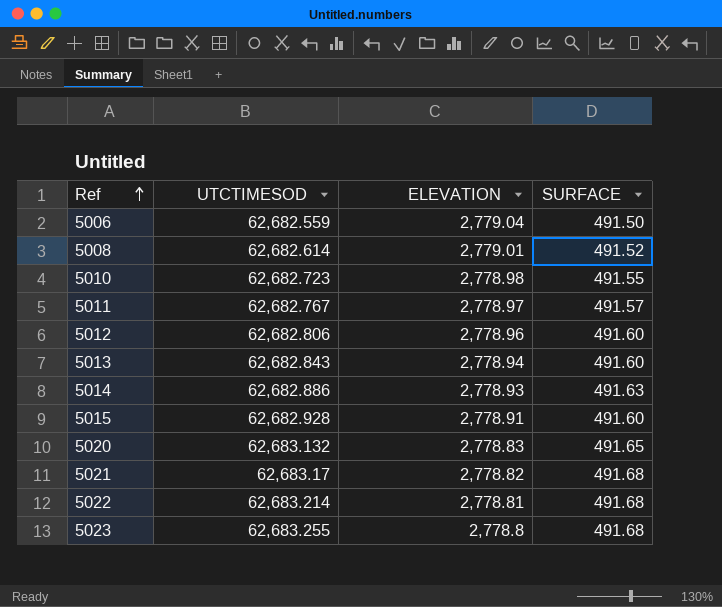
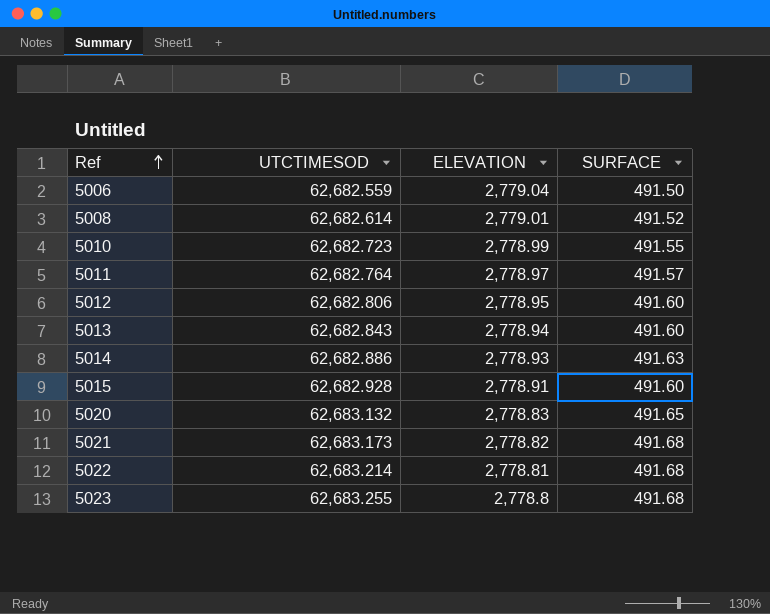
5010 | ELEVATION: 2,778.98 -> 2,778.99
5011 | UTCTIMESOD: 62,682.767 -> 62,682.764
5012 | ELEVATION: 2,778.96 -> 2,778.95
5021 | UTCTIMESOD: 62,683.17 -> 62,683.173

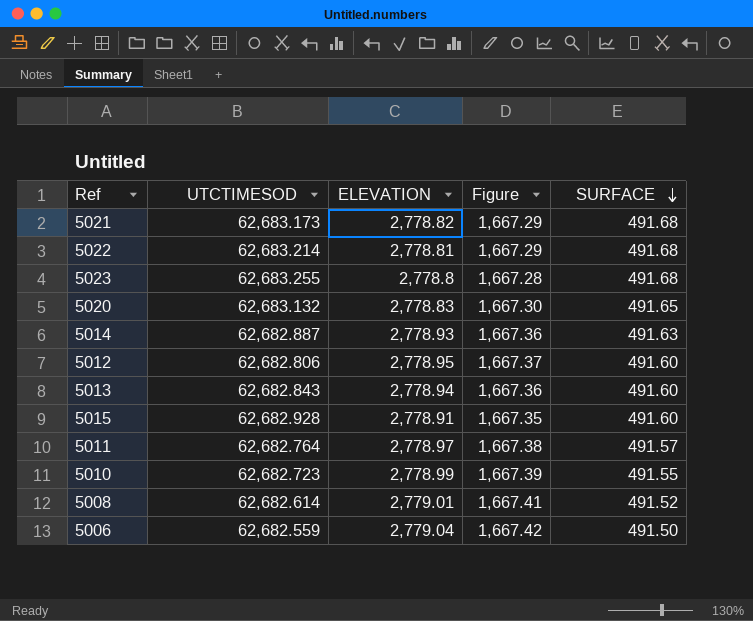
row order: Ref ascending -> SURFACE descending
column Figure | formula: none -> [ELEVATION] * 0.6
5014 | UTCTIMESOD: 62,682.886 -> 62,682.887

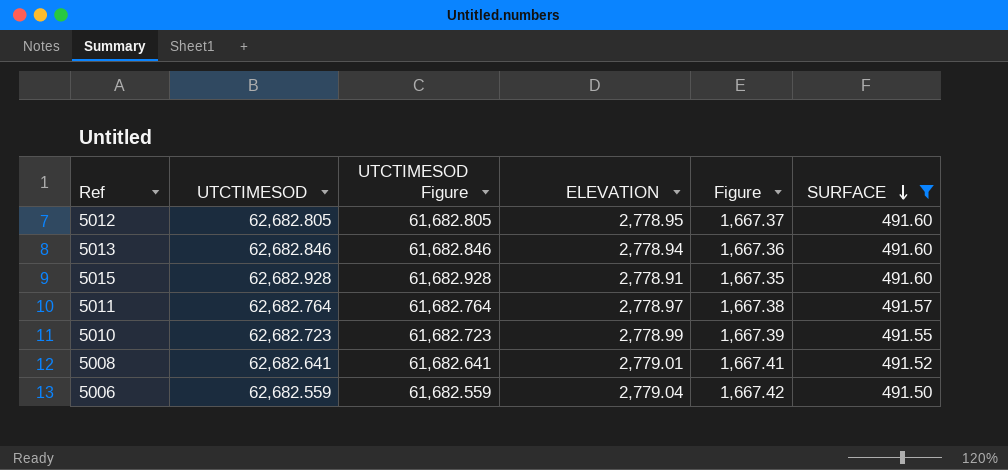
filter: none -> SURFACE <= 491.60
column UTCTIMESOD Figure | formula: none -> [UTCTIMESOD] - 1000
5012 | UTCTIMESOD: 62,682.806 -> 62,682.805
5013 | UTCTIMESOD: 62,682.843 -> 62,682.846
5008 | UTCTIMESOD: 62,682.614 -> 62,682.641

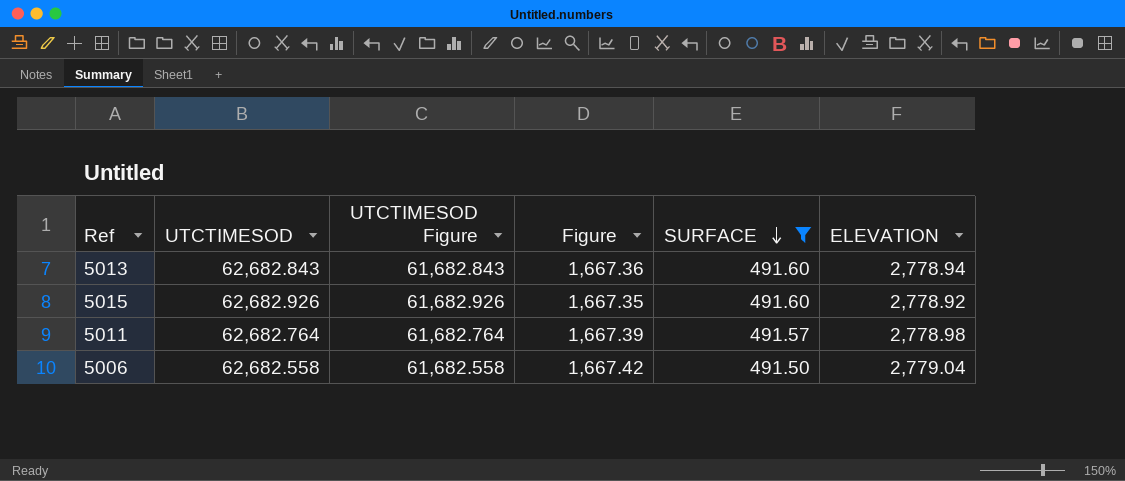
column ELEVATION | position: 4 -> 6
row 5012: 62,682.805 | 61,682.805 | 2,778.95 | 1,667.37 | 491.60 -> none
row 5010: 62,682.723 | 61,682.723 | 2,778.99 | 1,667.39 | 491.55 -> none
row 5008: 62,682.641 | 61,682.641 | 2,779.01 | 1,667.41 | 491.52 -> none
5013 | UTCTIMESOD: 62,682.846 -> 62,682.843
5013 | UTCTIMESOD Figure: 61,682.846 -> 61,682.843
5015 | UTCTIMESOD: 62,682.928 -> 62,682.926
5015 | UTCTIMESOD Figure: 61,682.928 -> 61,682.926
5015 | ELEVATION: 2,778.91 -> 2,778.92
5011 | Figure: 1,667.38 -> 1,667.39
5011 | ELEVATION: 2,778.97 -> 2,778.98
5006 | UTCTIMESOD: 62,682.559 -> 62,682.558
5006 | UTCTIMESOD Figure: 61,682.559 -> 61,682.558

